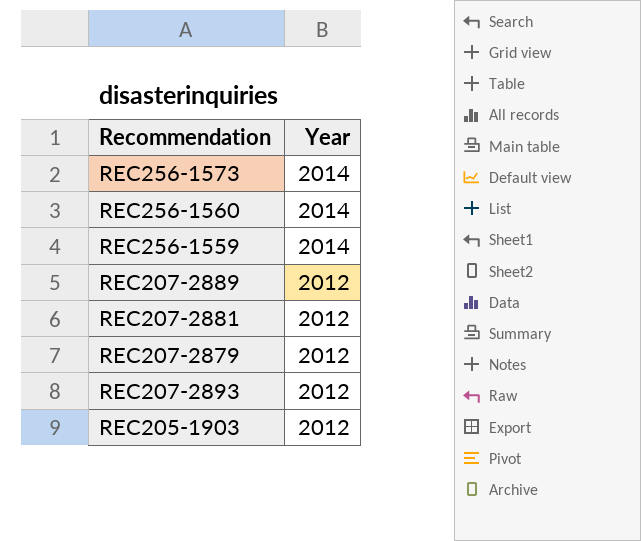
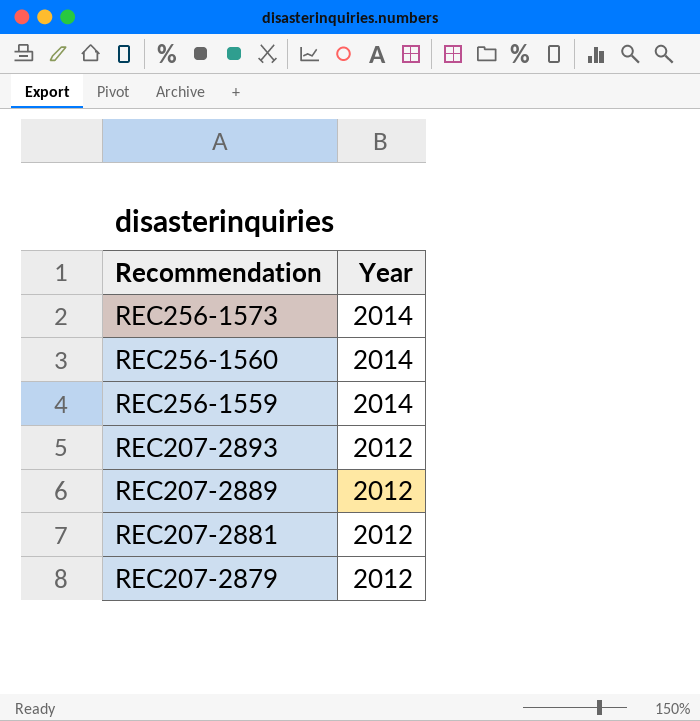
row order: Year descending -> Recommendation descending
row REC205-1903: 2012 -> none

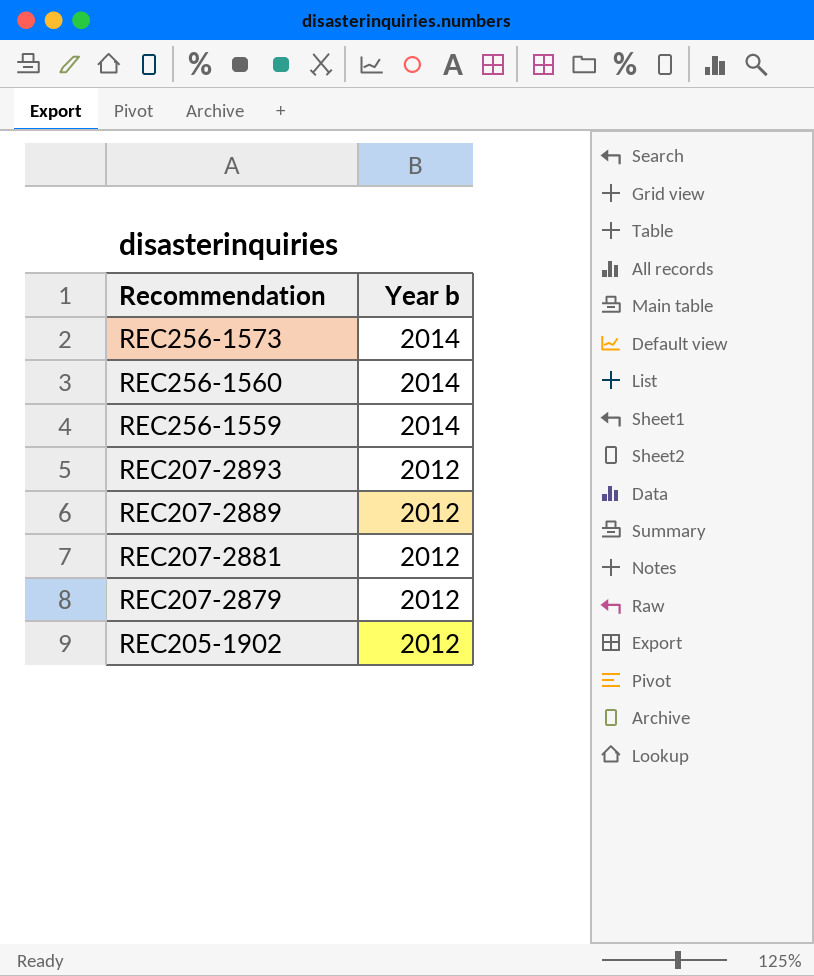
column name: Year -> Year b
row REC205-1902: none -> 2012

